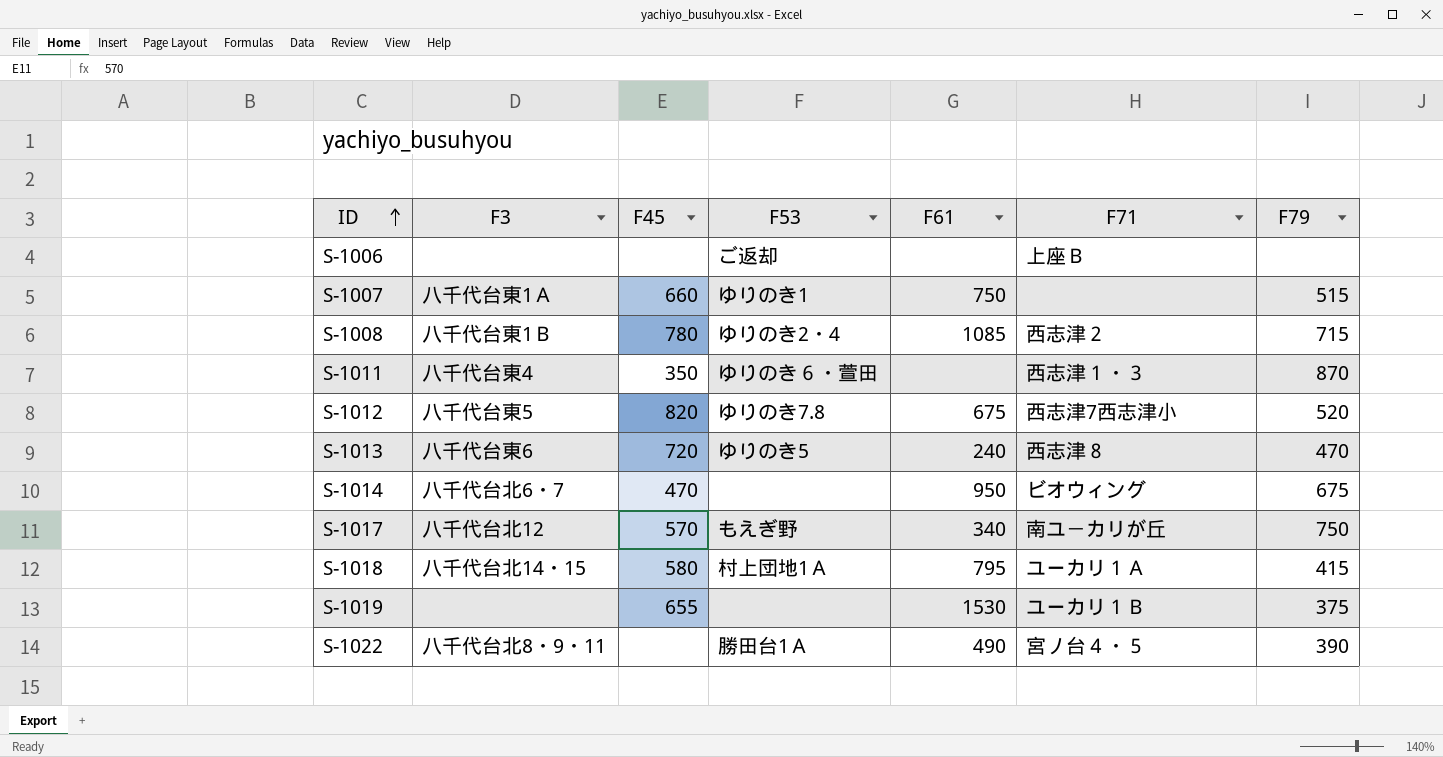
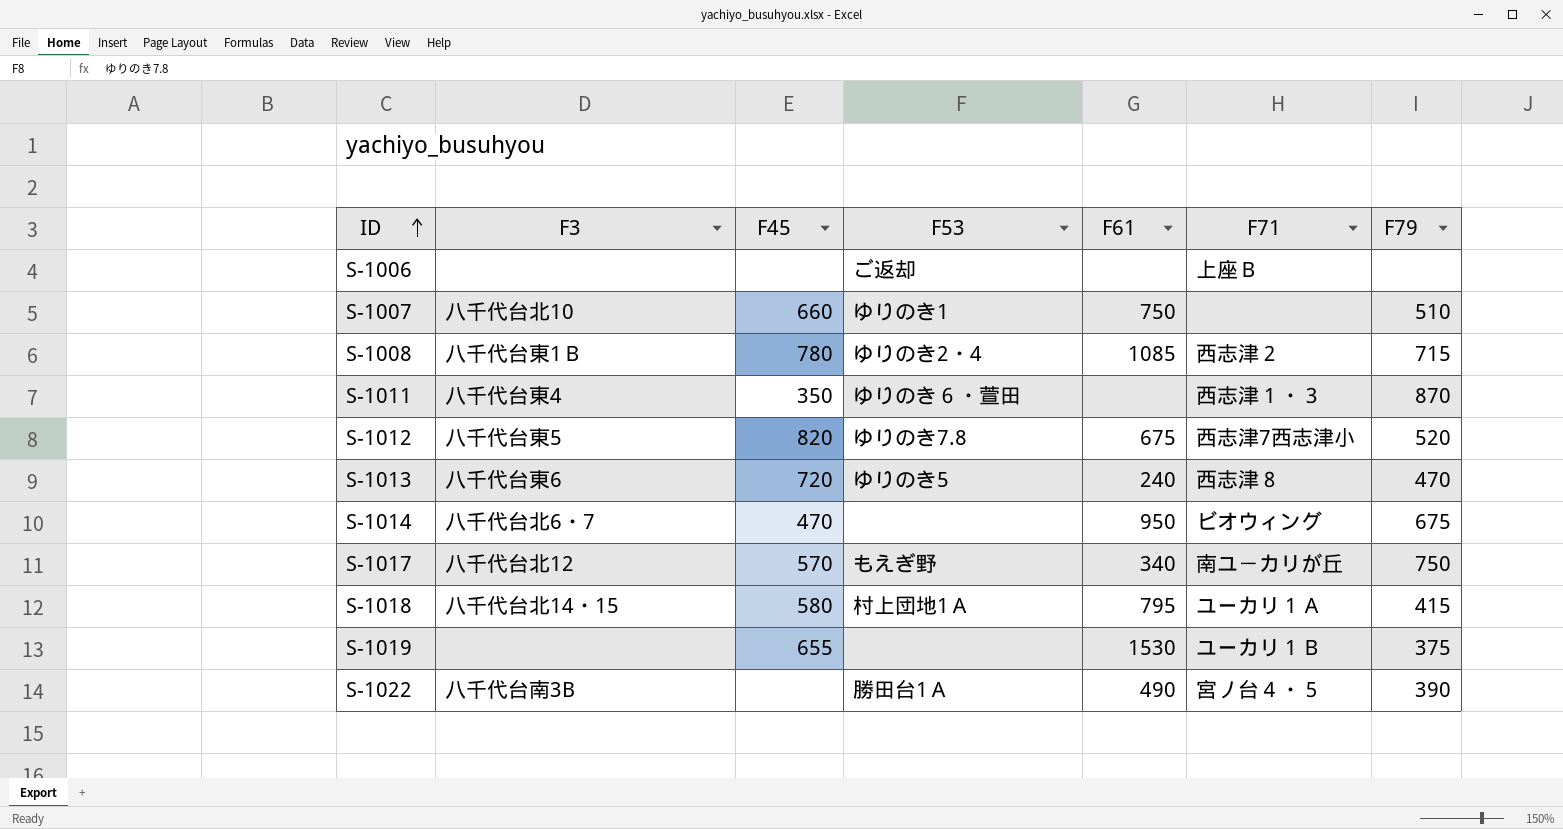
S-1007 | F3: 八千代台東1Ａ -> 八千代台北10
S-1007 | F79: 515 -> 510
S-1022 | F3: 八千代台北8・9・11 -> 八千代台南3B

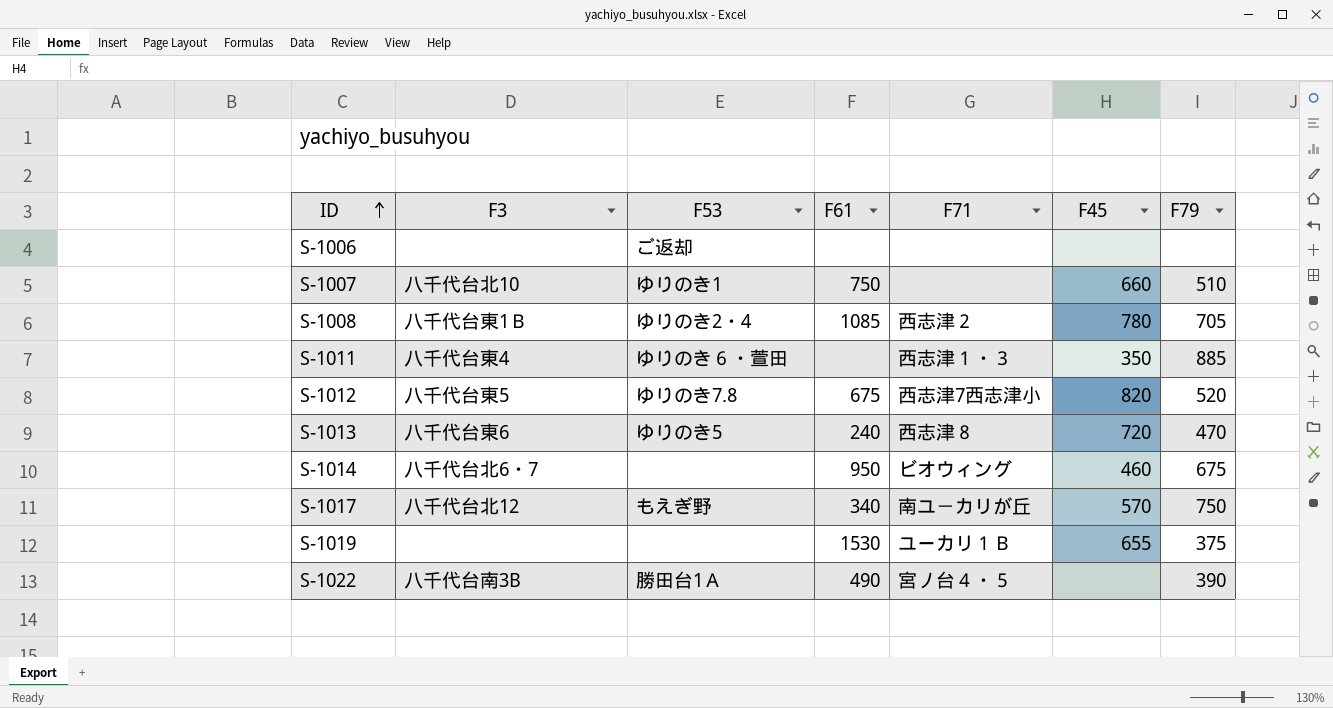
column F45 | position: 3 -> 6
row S-1018: 八千代台北14・15 | 580 | 村上団地1Ａ | 795 | ユーカリ１Ａ | 415 -> none
S-1006 | F71: 上座Ｂ -> none
S-1008 | F79: 715 -> 705
S-1011 | F79: 870 -> 885
S-1014 | F45: 470 -> 460

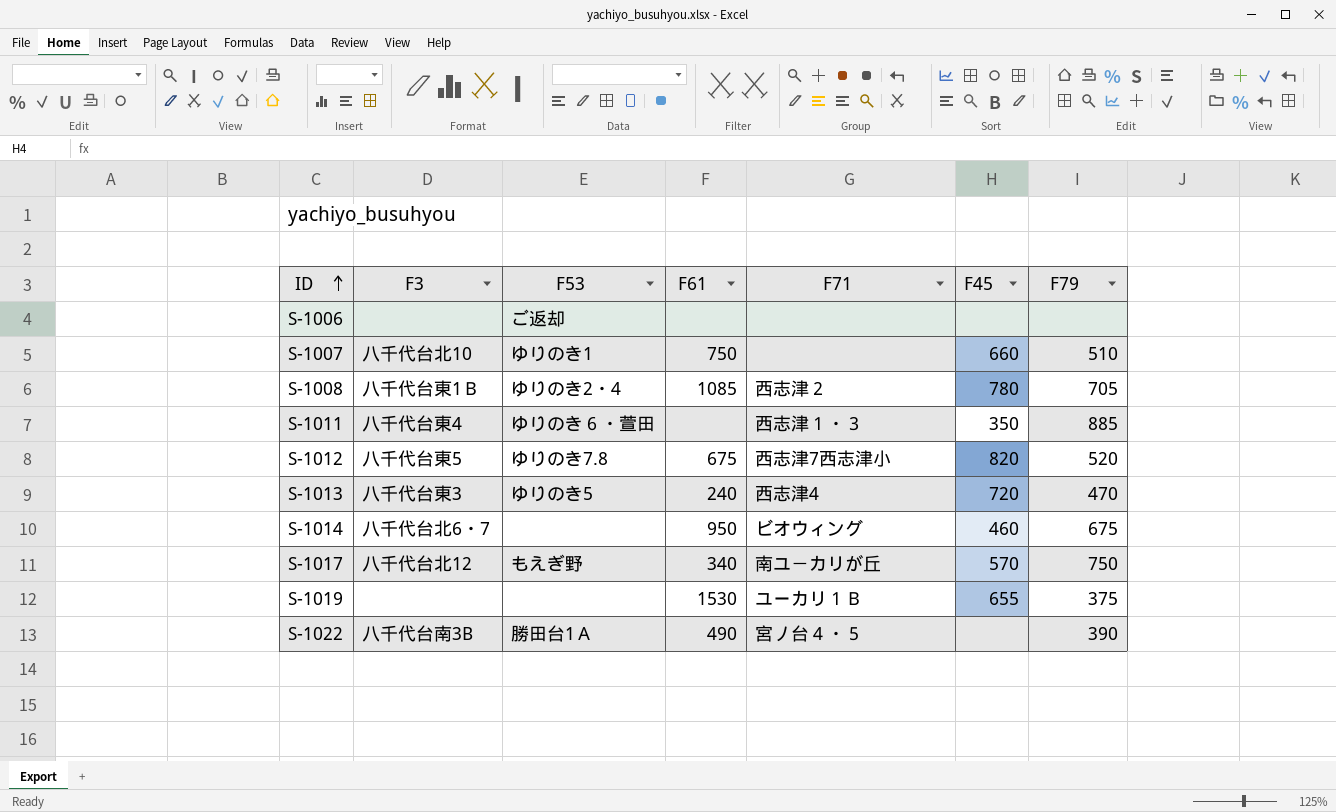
S-1013 | F3: 八千代台東6 -> 八千代台東3
S-1013 | F71: 西志津８ -> 西志津4

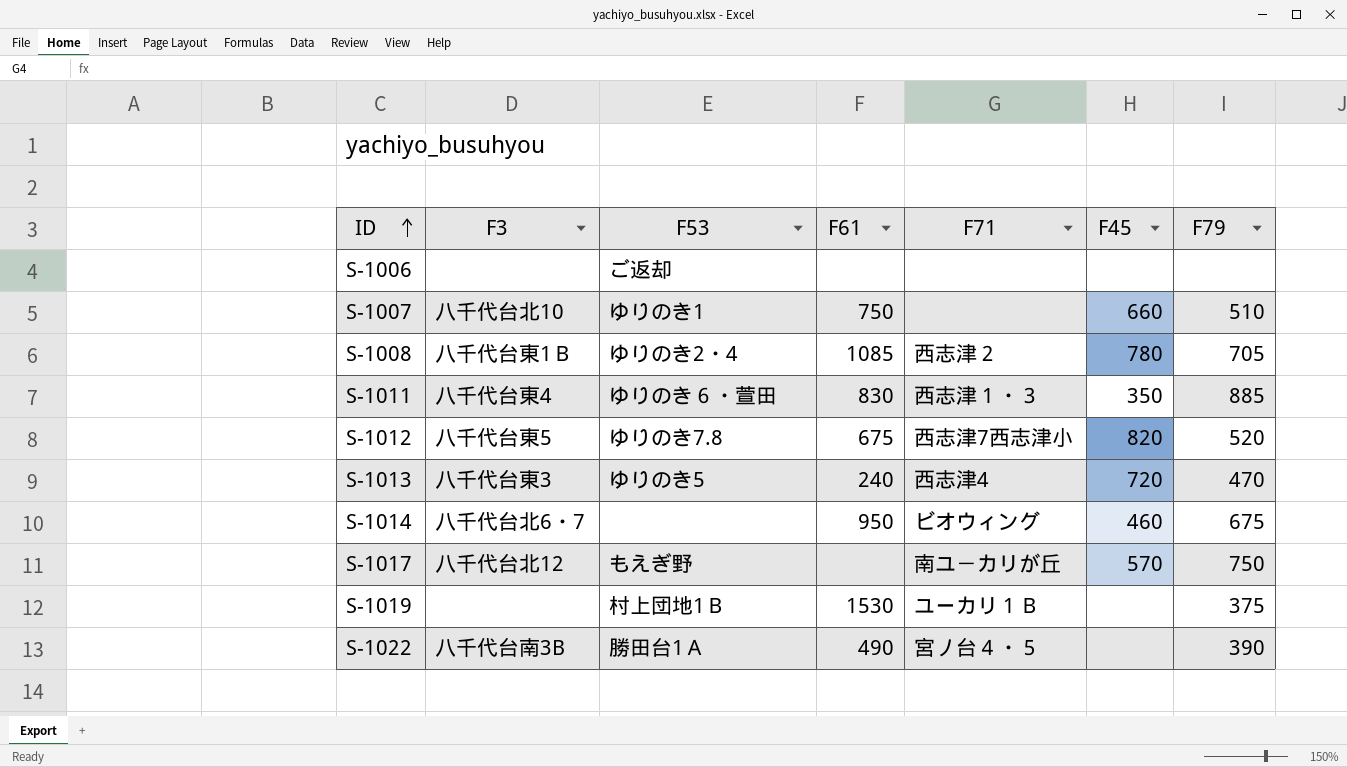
S-1011 | F61: none -> 830
S-1017 | F61: 340 -> none
S-1019 | F53: none -> 村上団地1Ｂ
S-1019 | F45: 655 -> none

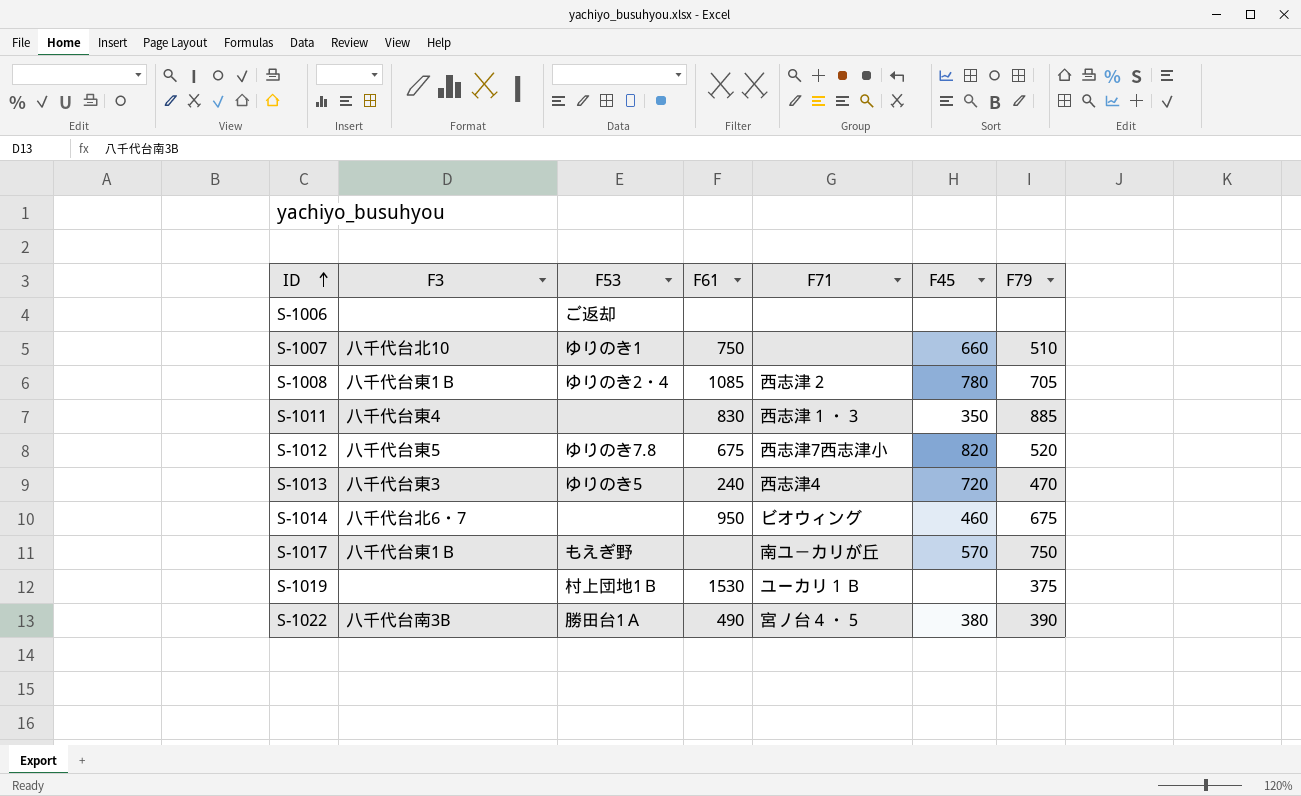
S-1011 | F53: ゆりのき６・萱田 -> none
S-1017 | F3: 八千代台北12 -> 八千代台東1Ｂ
S-1022 | F45: none -> 380

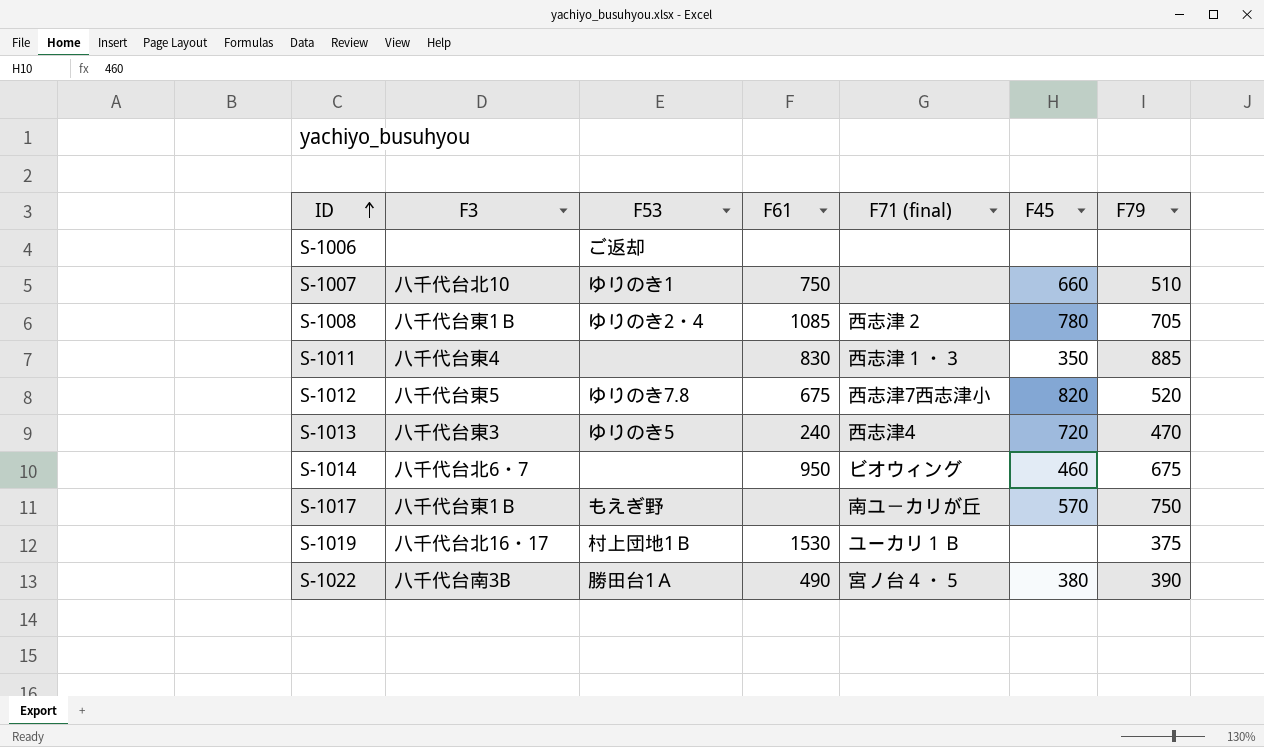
column name: F71 -> F71 (final)
S-1019 | F3: none -> 八千代台北16・17

